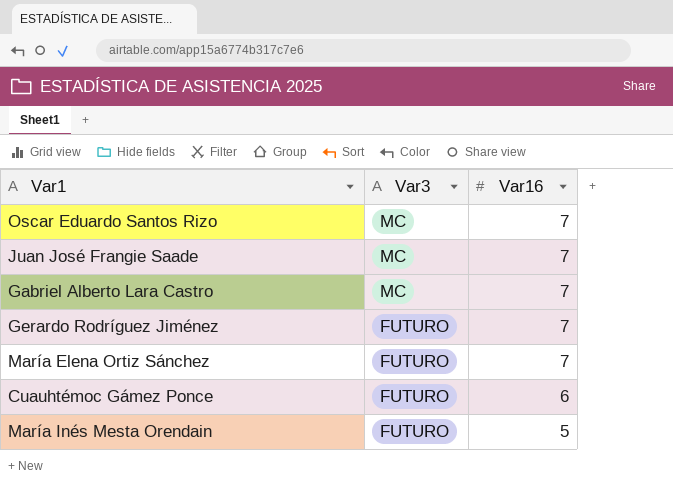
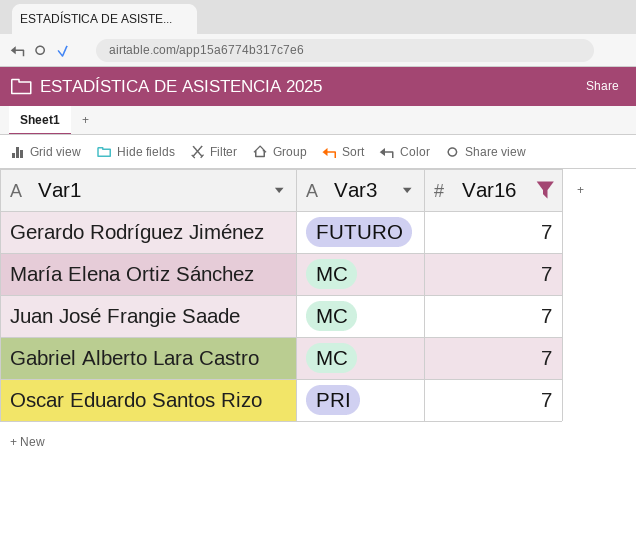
filter: none -> Var16 = 7
row order: Var3 descending -> Var3 ascending
María Elena Ortiz Sánchez | Var3: FUTURO -> MC
Oscar Eduardo Santos Rizo | Var3: MC -> PRI

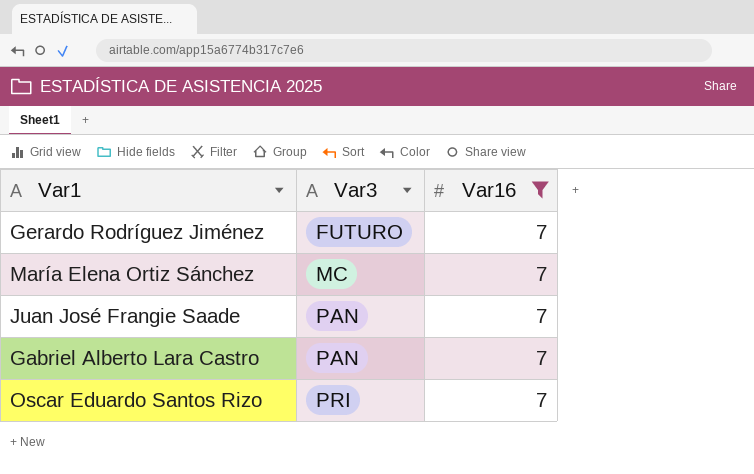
Juan José Frangie Saade | Var3: MC -> PAN
Gabriel Alberto Lara Castro | Var3: MC -> PAN

